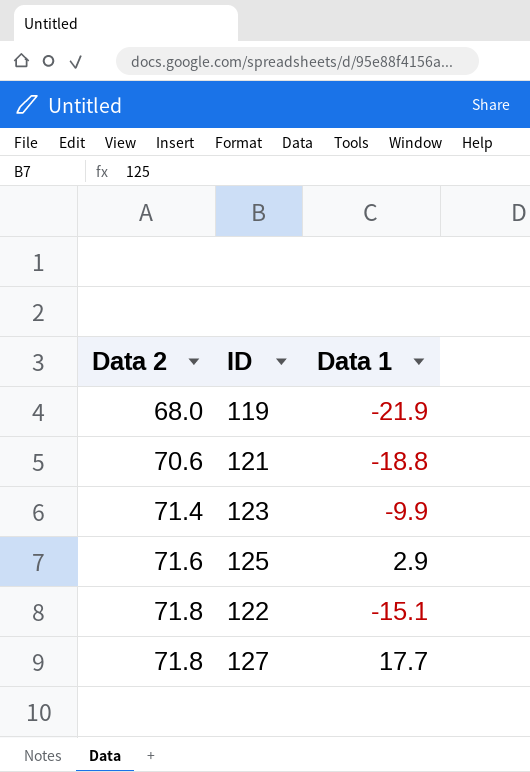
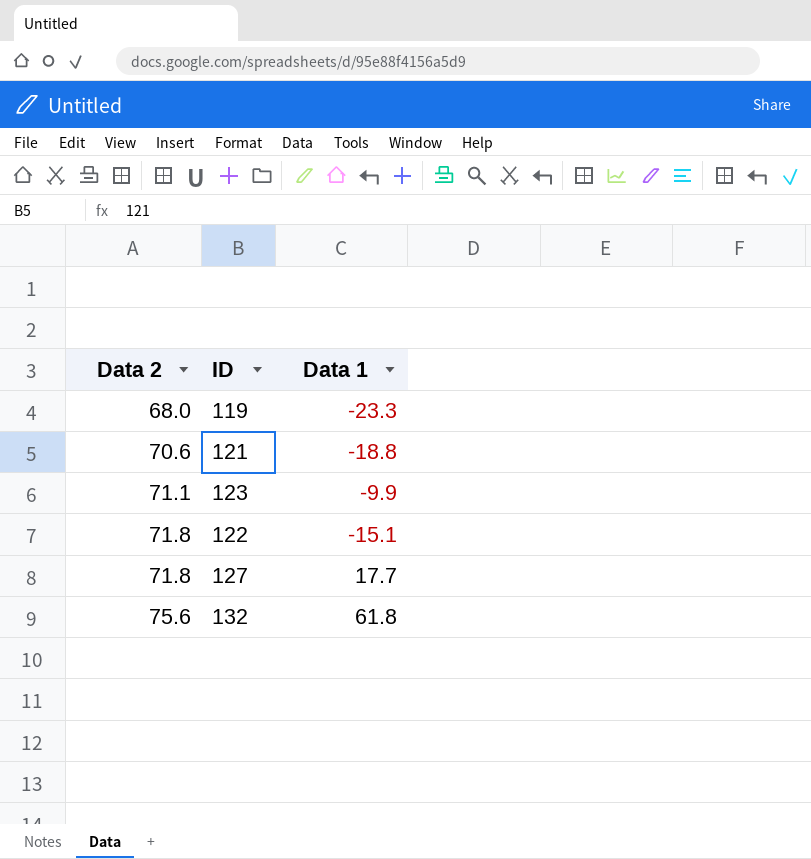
row 125: 71.6 | 2.9 -> none
119 | Data 1: -21.9 -> -23.3
123 | Data 2: 71.4 -> 71.1
row 132: none -> 75.6 | 61.8

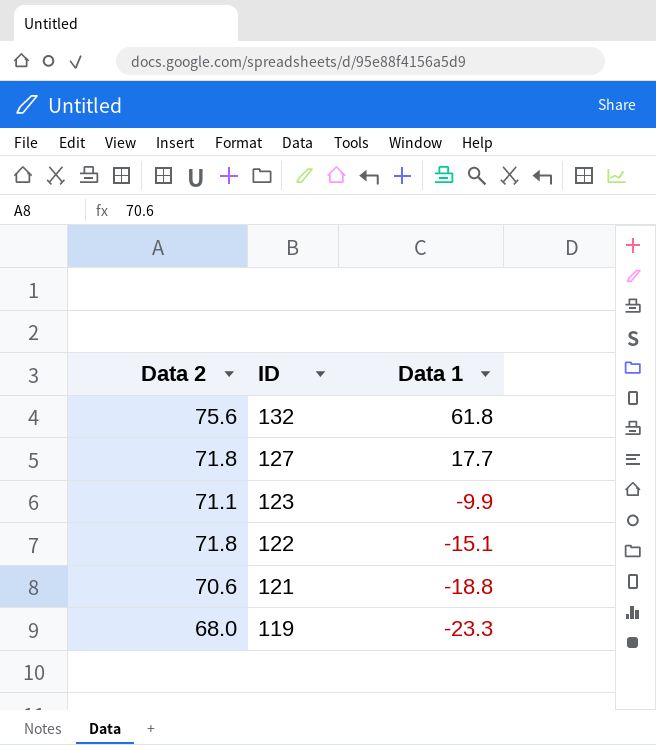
row order: Data 2 ascending -> ID descending

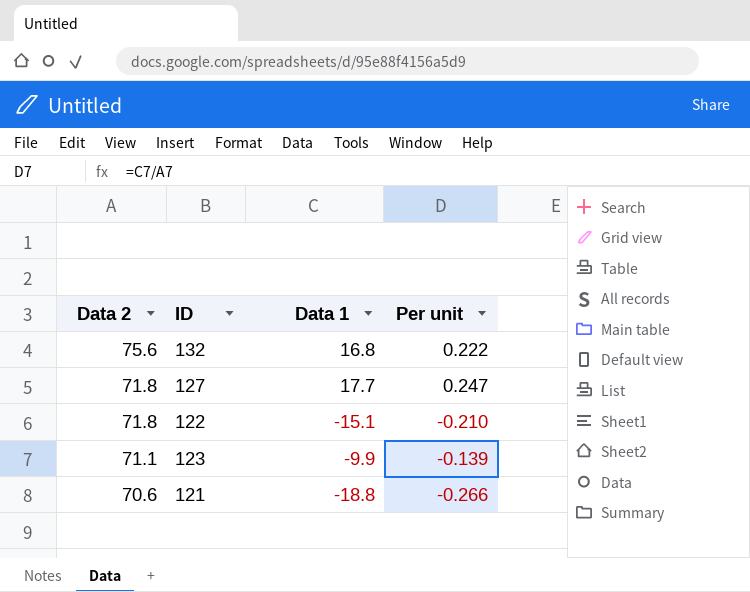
row order: ID descending -> Data 2 descending
column Per unit | formula: none -> [Data 1] / [Data 2]
row 119: 68.0 | -23.3 -> none
132 | Data 1: 61.8 -> 16.8

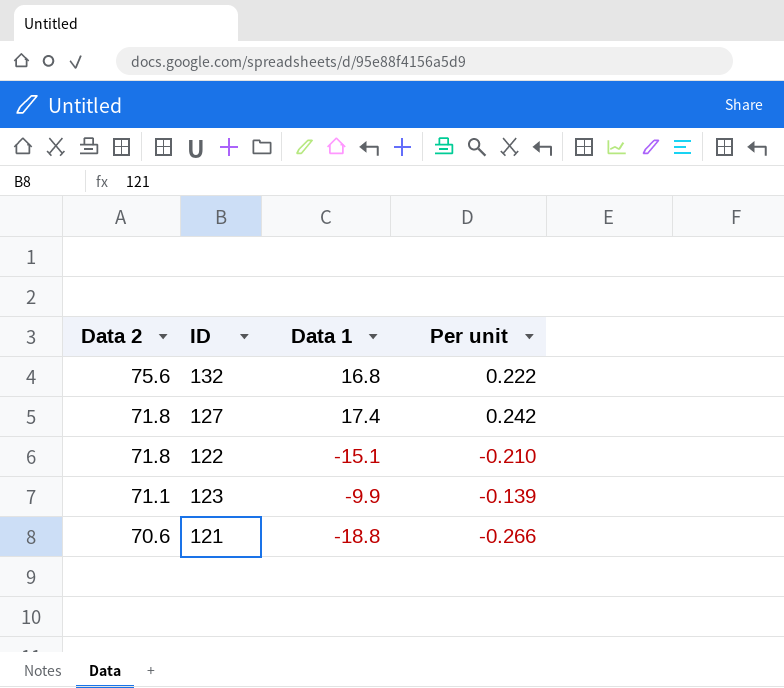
127 | Data 1: 17.7 -> 17.4
127 | Per unit: 0.247 -> 0.242

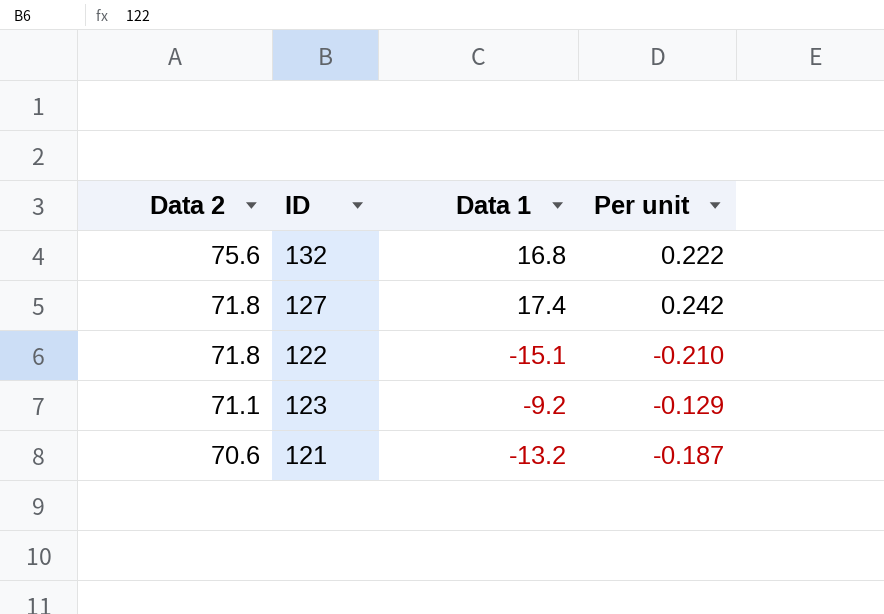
123 | Data 1: -9.9 -> -9.2
123 | Per unit: -0.139 -> -0.129
121 | Data 1: -18.8 -> -13.2
121 | Per unit: -0.266 -> -0.187

